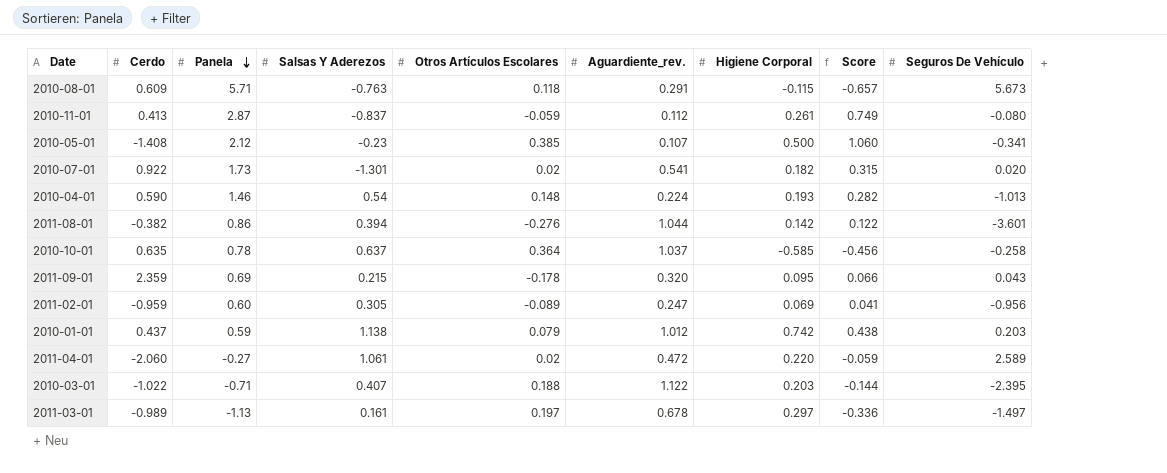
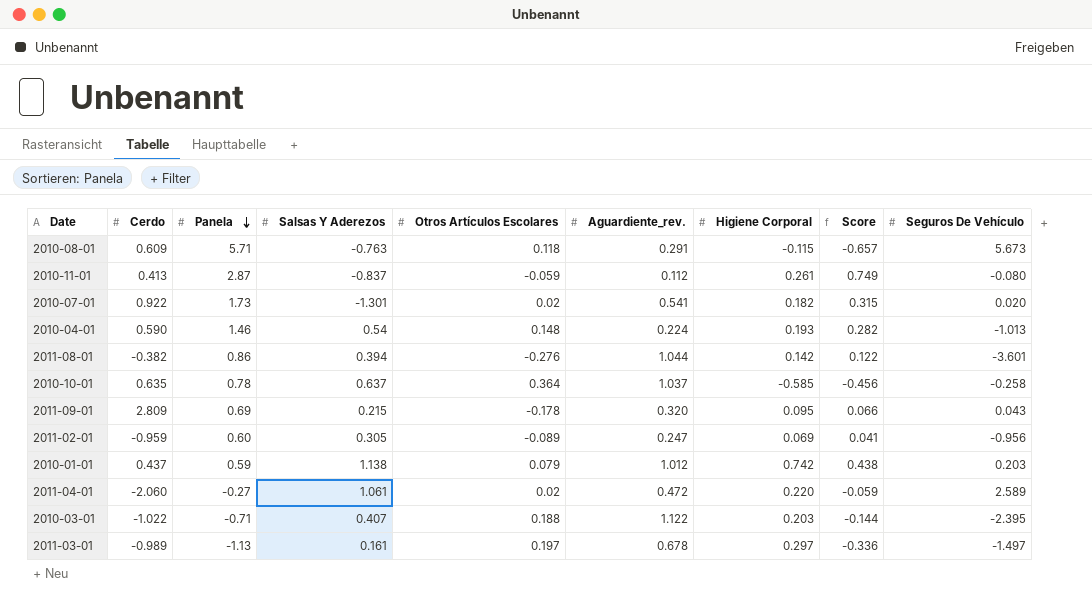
row 2010-05-01: -1.408 | 2.12 | -0.23 | 0.385 | 0.107 | 0.500 | 1.060 | -0.341 -> none
2011-09-01 | Cerdo: 2.359 -> 2.809

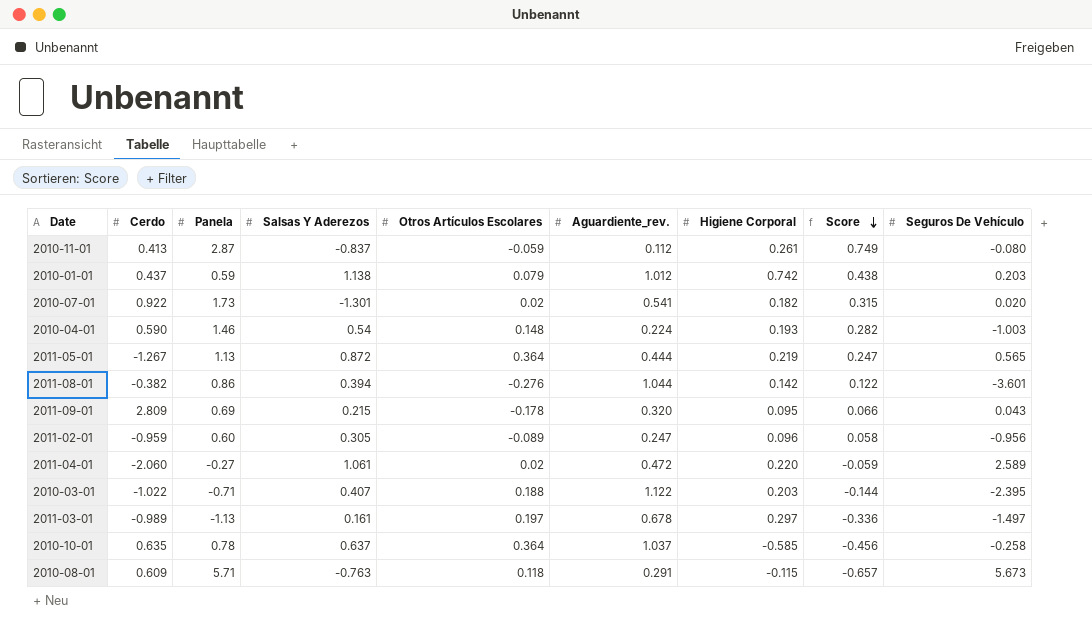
row order: Panela descending -> Score descending
2010-04-01 | Seguros De Vehículo: -1.013 -> -1.003
row 2011-05-01: none -> -1.267 | 1.13 | 0.872 | 0.364 | 0.444 | 0.219 | 0.247 | 0.565
2011-02-01 | Higiene Corporal: 0.069 -> 0.096
2011-02-01 | Score: 0.041 -> 0.058

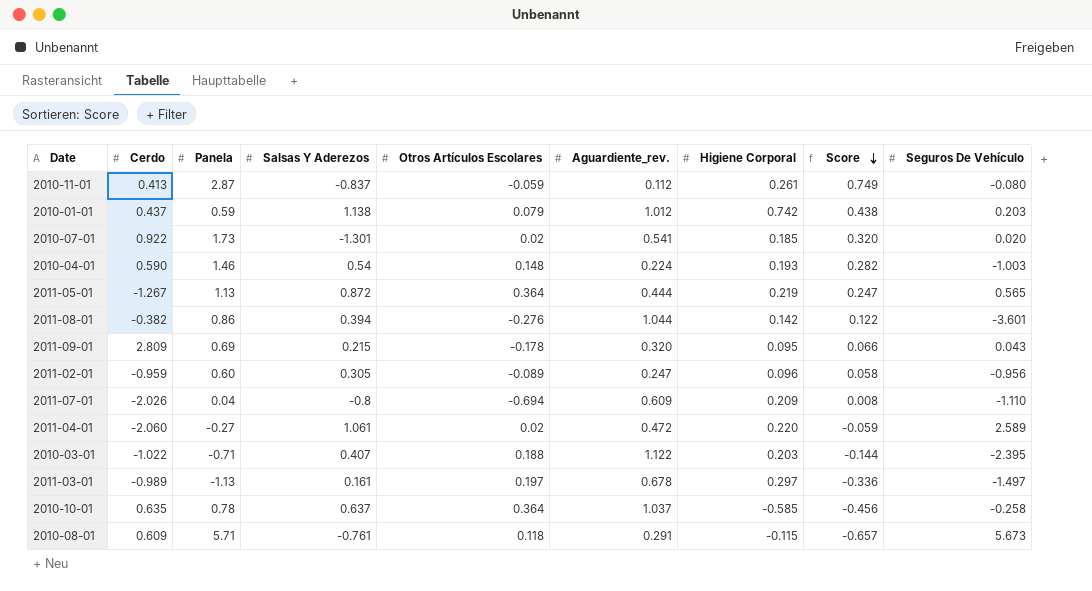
2010-07-01 | Higiene Corporal: 0.182 -> 0.185
2010-07-01 | Score: 0.315 -> 0.320
row 2011-07-01: none -> -2.026 | 0.04 | -0.8 | -0.694 | 0.609 | 0.209 | 0.008 | -1.110
2010-08-01 | Salsas Y Aderezos: -0.763 -> -0.761

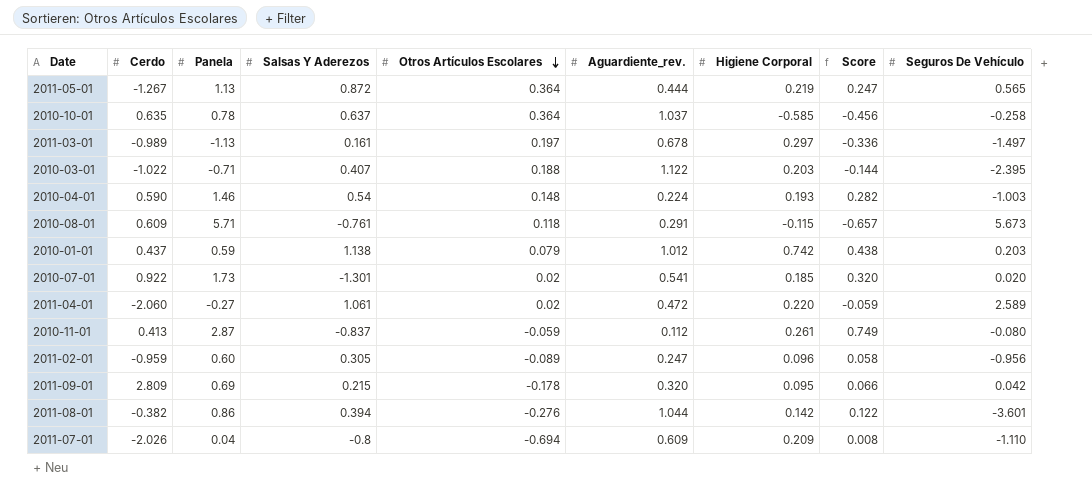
row order: Score descending -> Otros Artículos Escolares descending
2011-09-01 | Seguros De Vehículo: 0.043 -> 0.042

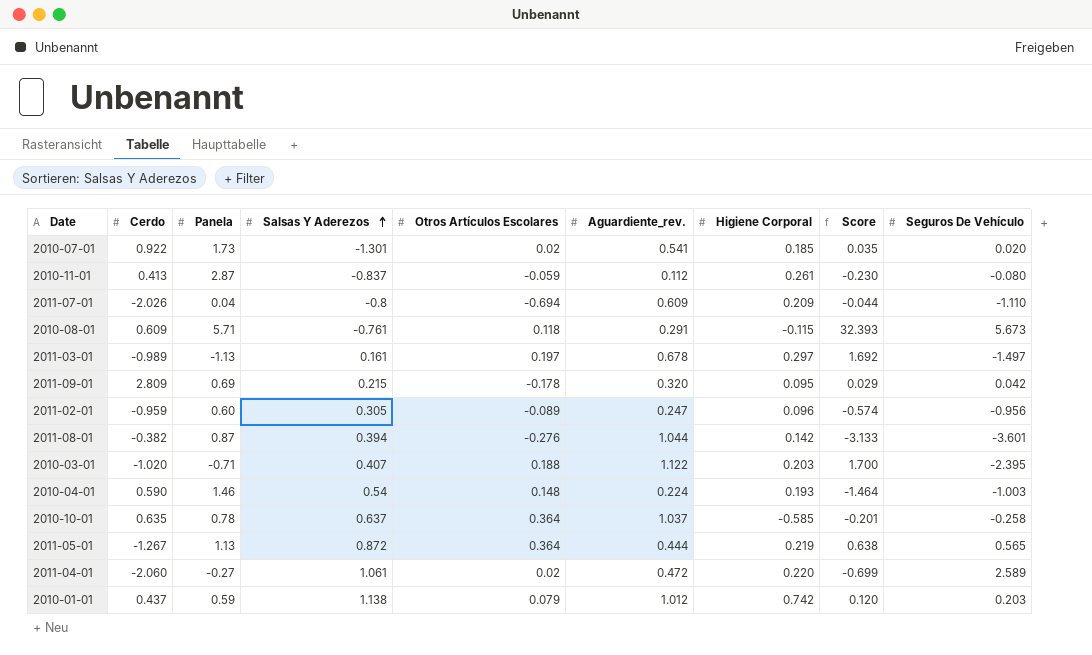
row order: Otros Artículos Escolares descending -> Salsas Y Aderezos ascending
column Score | formula: [Panela] * [Higiene Corporal] -> [Panela] * [Seguros De Vehículo]
2011-08-01 | Panela: 0.86 -> 0.87
2010-03-01 | Cerdo: -1.022 -> -1.020

